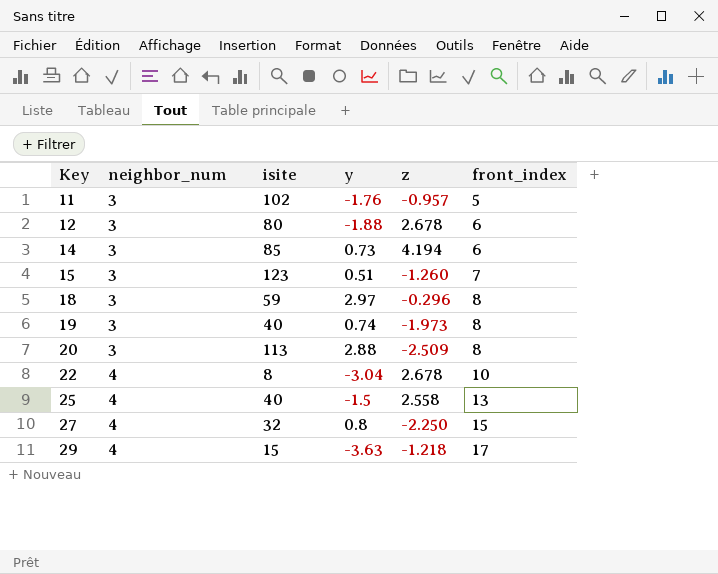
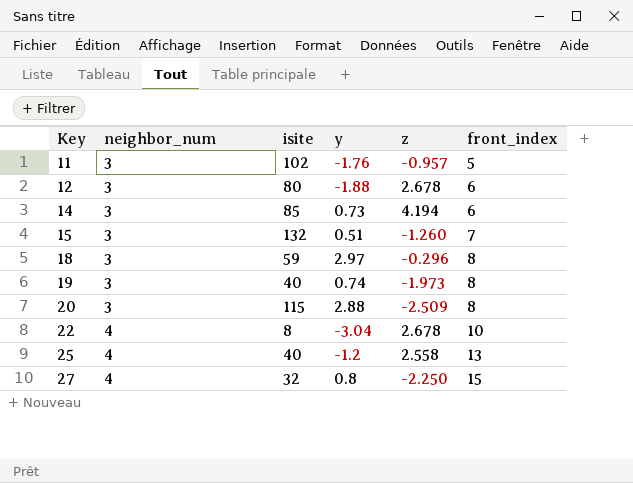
row 29: 4 | 15 | -3.63 | -1.218 | 17 -> none
15 | isite: 123 -> 132
20 | isite: 113 -> 115
25 | y: -1.5 -> -1.2

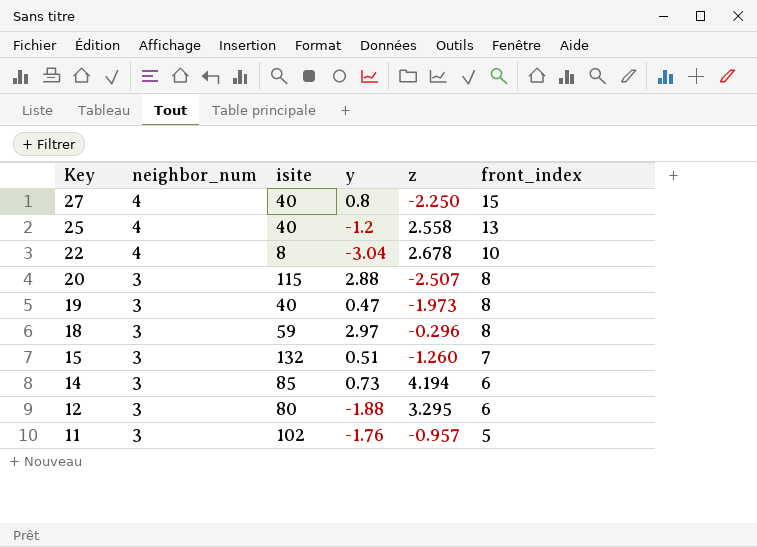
row order: Key ascending -> Key descending
27 | isite: 32 -> 40
20 | z: -2.509 -> -2.507
19 | y: 0.74 -> 0.47
12 | z: 2.678 -> 3.295

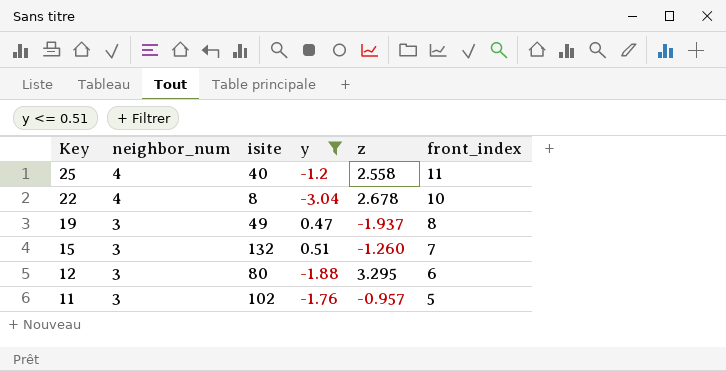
filter: none -> y <= 0.51
25 | front_index: 13 -> 11
19 | isite: 40 -> 49
19 | z: -1.973 -> -1.937

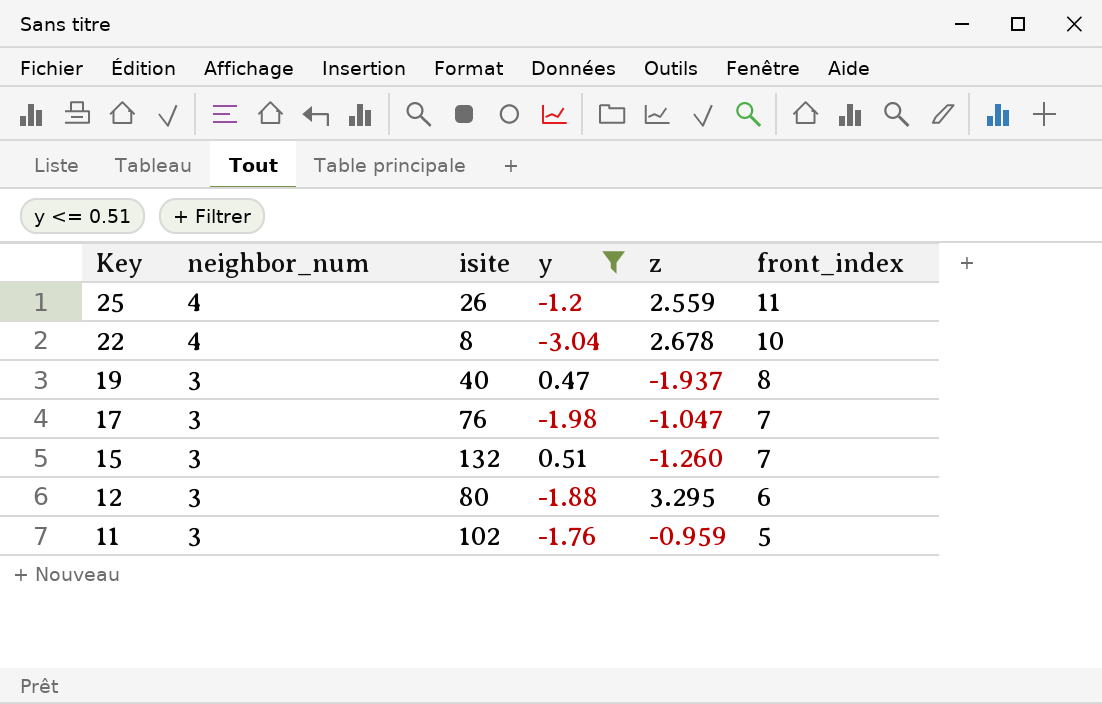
25 | isite: 40 -> 26
25 | z: 2.558 -> 2.559
19 | isite: 49 -> 40
row 17: none -> 3 | 76 | -1.98 | -1.047 | 7
11 | z: -0.957 -> -0.959

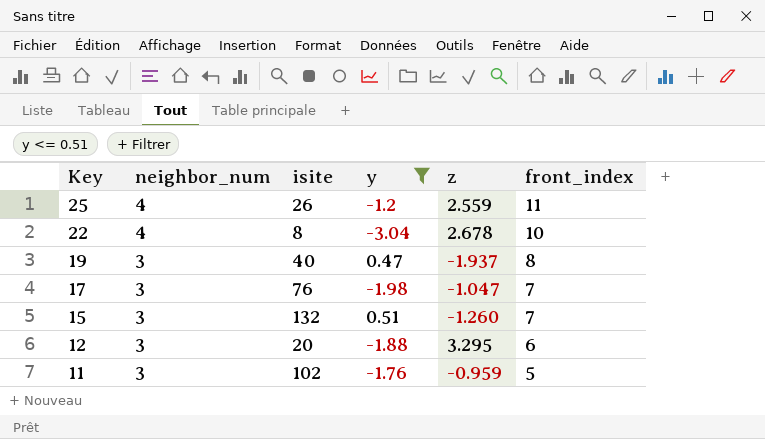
12 | isite: 80 -> 20

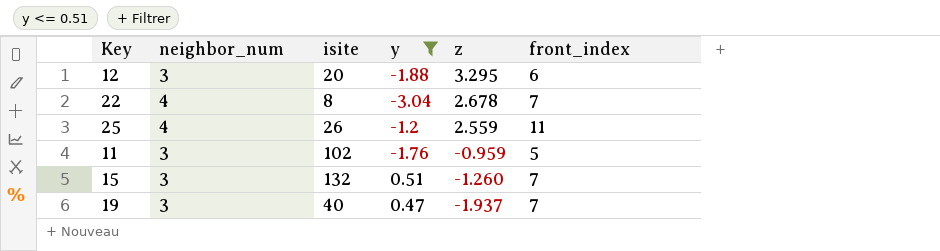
row order: Key descending -> z descending
row 17: 3 | 76 | -1.98 | -1.047 | 7 -> none
22 | front_index: 10 -> 7
19 | front_index: 8 -> 7

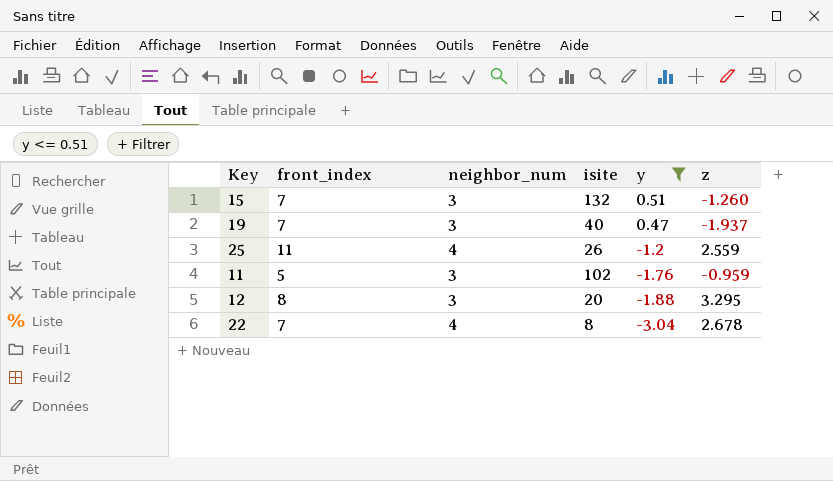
row order: z descending -> y descending
column front_index | position: 6 -> 2
12 | front_index: 6 -> 8

